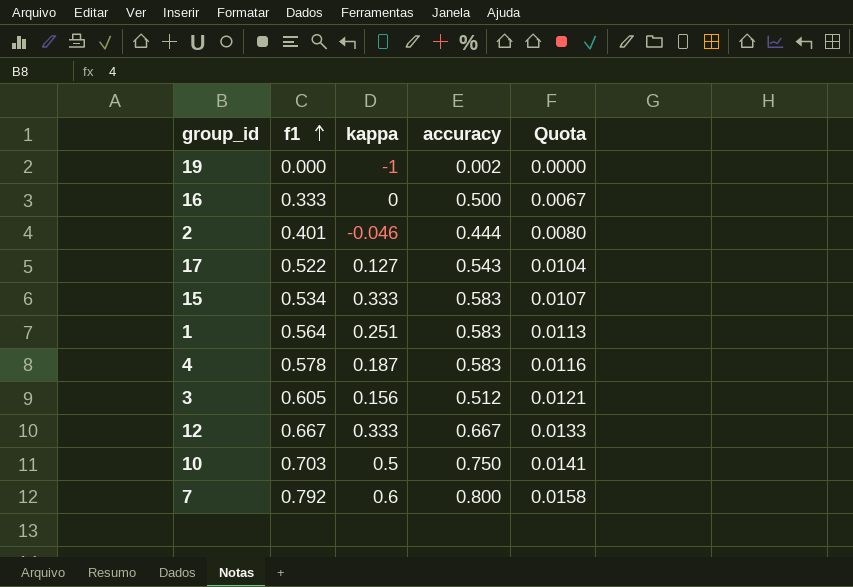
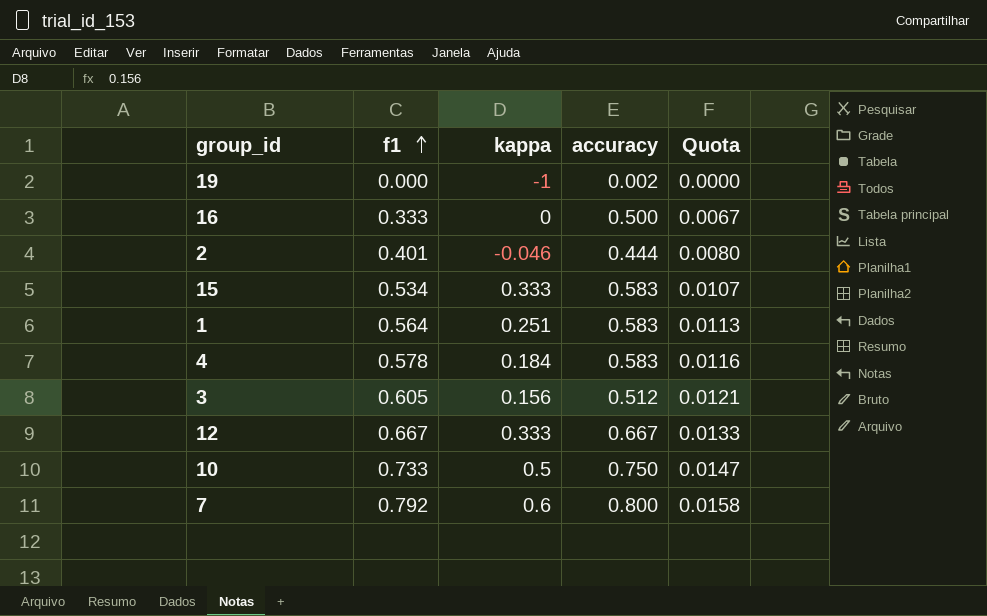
row 17: 0.522 | 0.127 | 0.543 | 0.0104 -> none
4 | kappa: 0.187 -> 0.184
10 | f1: 0.703 -> 0.733
10 | Quota: 0.0141 -> 0.0147

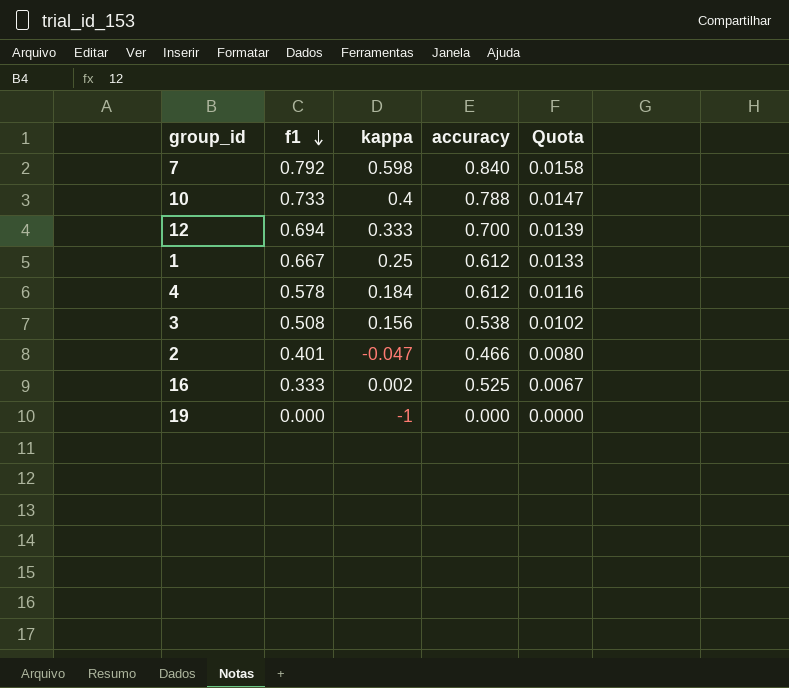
row order: f1 ascending -> f1 descending
row 15: 0.534 | 0.333 | 0.583 | 0.0107 -> none
7 | kappa: 0.6 -> 0.598
7 | accuracy: 0.800 -> 0.840
10 | kappa: 0.5 -> 0.4
10 | accuracy: 0.750 -> 0.788
12 | f1: 0.667 -> 0.694
12 | accuracy: 0.667 -> 0.700
12 | Quota: 0.0133 -> 0.0139
1 | f1: 0.564 -> 0.667
1 | kappa: 0.251 -> 0.25
1 | accuracy: 0.583 -> 0.612
1 | Quota: 0.0113 -> 0.0133
4 | accuracy: 0.583 -> 0.612
3 | f1: 0.605 -> 0.508
3 | accuracy: 0.512 -> 0.538
3 | Quota: 0.0121 -> 0.0102
2 | kappa: -0.046 -> -0.047
2 | accuracy: 0.444 -> 0.466
16 | kappa: 0 -> 0.002
16 | accuracy: 0.500 -> 0.525
19 | accuracy: 0.002 -> 0.000

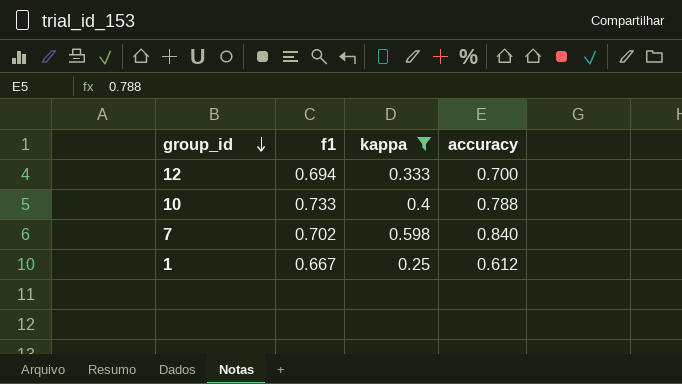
filter: none -> kappa >= 0.25
row order: f1 descending -> group_id descending
column Quota | formula: [f1] * 0.02 -> none
7 | f1: 0.792 -> 0.702

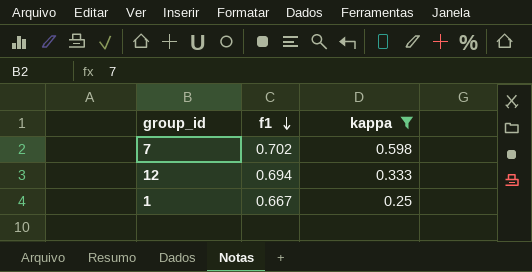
row order: group_id descending -> f1 descending
column accuracy | position: 4 -> none
row 10: 0.733 | 0.4 | 0.788 -> none

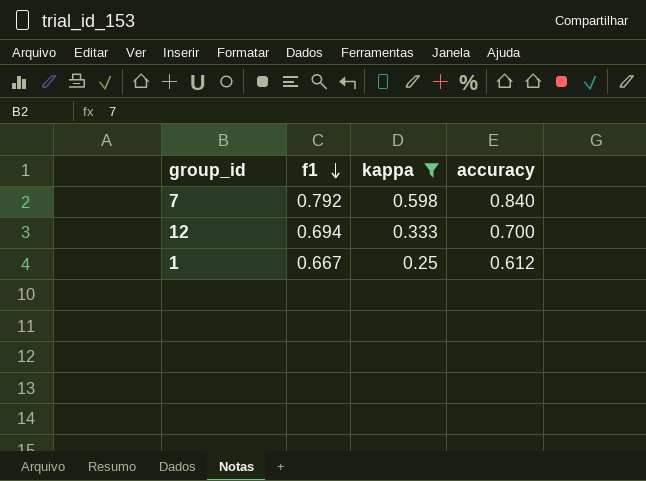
column accuracy | position: none -> 4
7 | f1: 0.702 -> 0.792

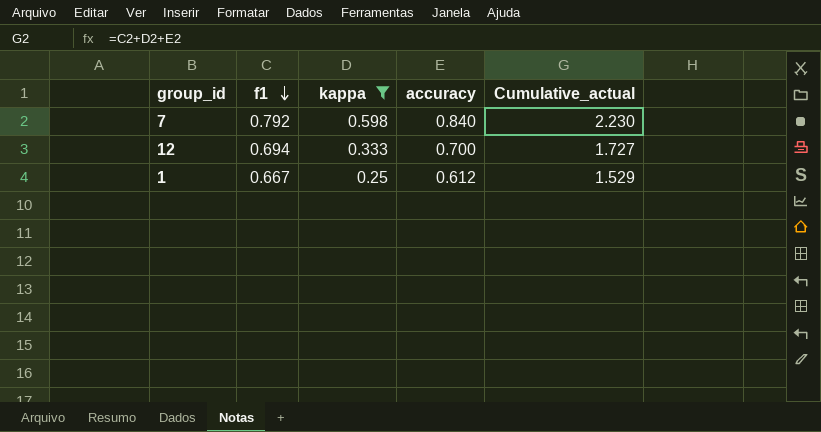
column Cumulative_actual | formula: none -> [f1] + [kappa] + [accuracy]

